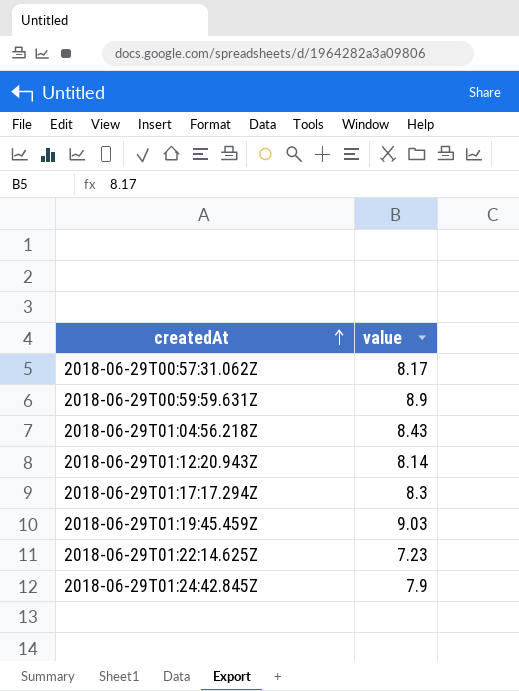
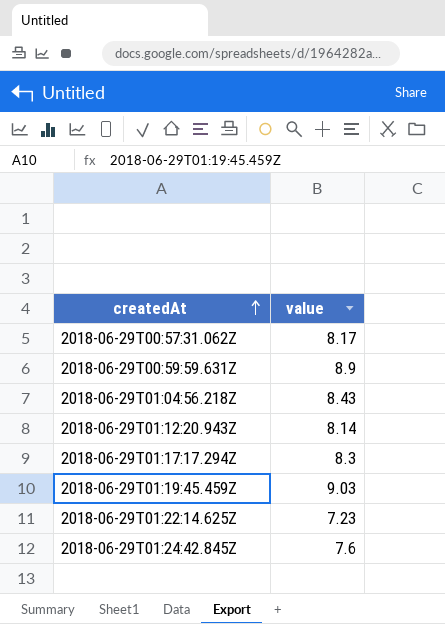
2018-06-29T01:24:42.845Z | value: 7.9 -> 7.6

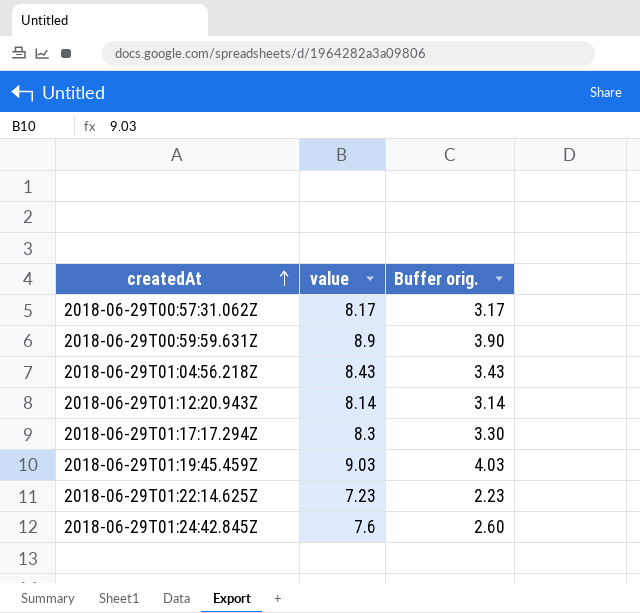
column Buffer orig. | formula: none -> [value] - 5

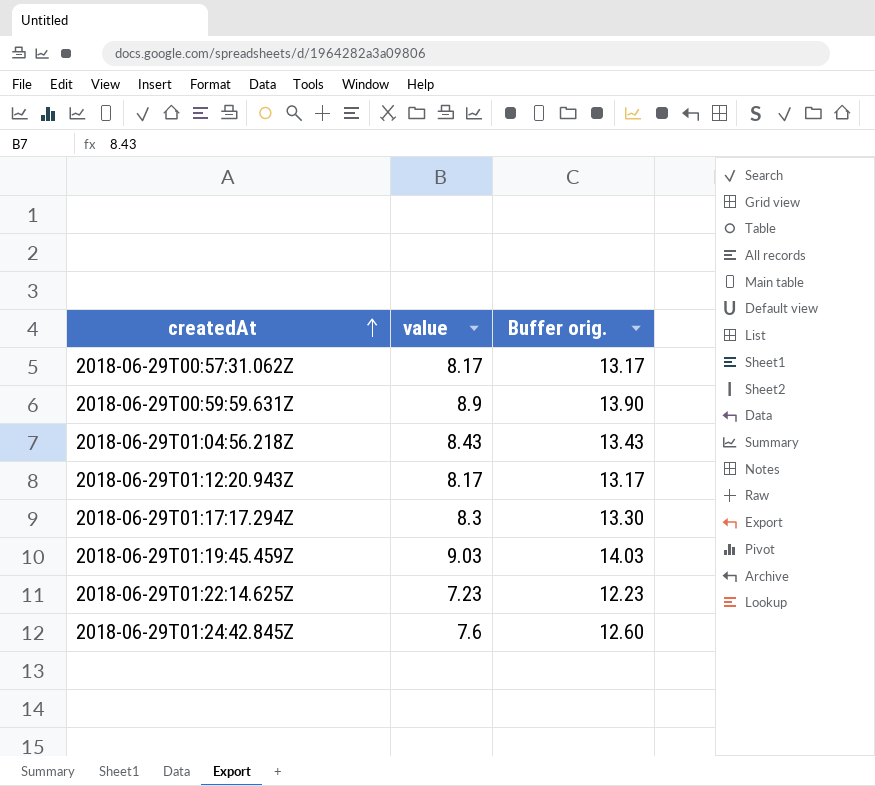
column Buffer orig. | formula: [value] - 5 -> [value] + 5
2018-06-29T01:12:20.943Z | value: 8.14 -> 8.17

